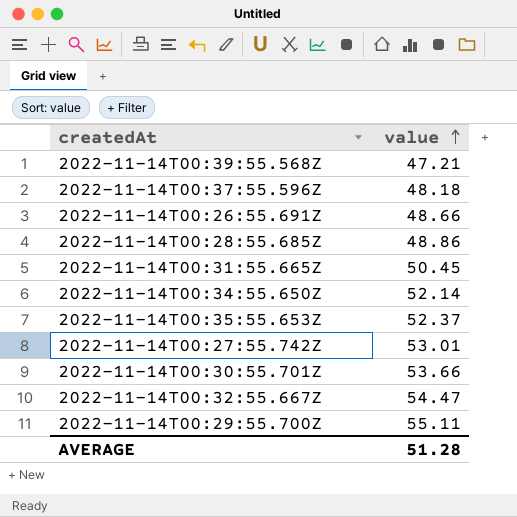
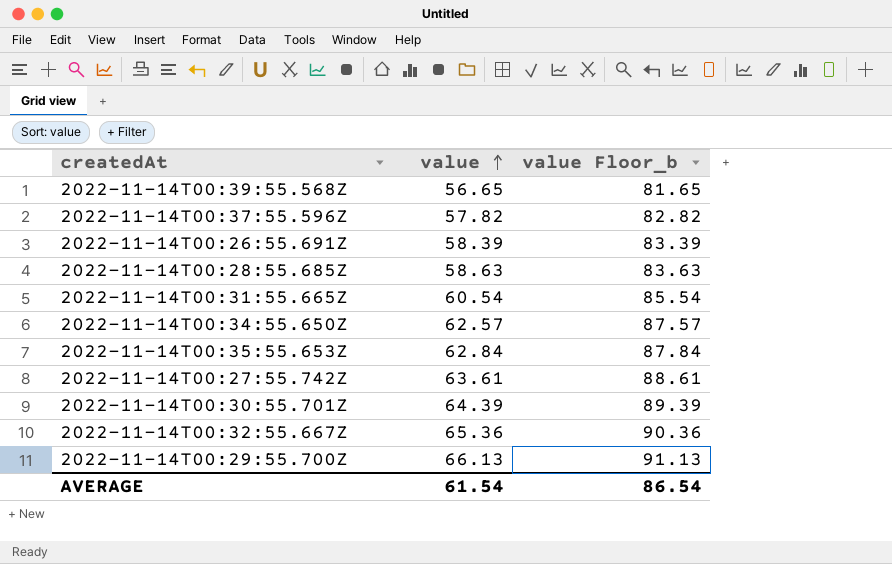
column value Floor_b | formula: none -> [value] + 25
2022-11-14T00:39:55.568Z | value: 47.21 -> 56.65
2022-11-14T00:37:55.596Z | value: 48.18 -> 57.82
2022-11-14T00:26:55.691Z | value: 48.66 -> 58.39
2022-11-14T00:28:55.685Z | value: 48.86 -> 58.63
2022-11-14T00:31:55.665Z | value: 50.45 -> 60.54
2022-11-14T00:34:55.650Z | value: 52.14 -> 62.57
2022-11-14T00:35:55.653Z | value: 52.37 -> 62.84
2022-11-14T00:27:55.742Z | value: 53.01 -> 63.61
2022-11-14T00:30:55.701Z | value: 53.66 -> 64.39
2022-11-14T00:32:55.667Z | value: 54.47 -> 65.36
2022-11-14T00:29:55.700Z | value: 55.11 -> 66.13
AVERAGE | value: 51.28 -> 61.54

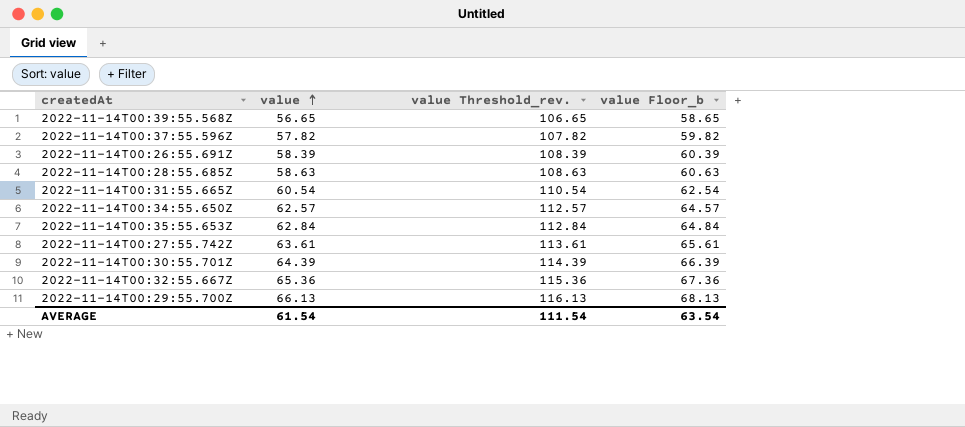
column value Threshold_rev. | formula: none -> [value] + 50
column value Floor_b | formula: [value] + 25 -> [value] + 2
AVERAGE | value Floor_b: 86.54 -> 63.54

